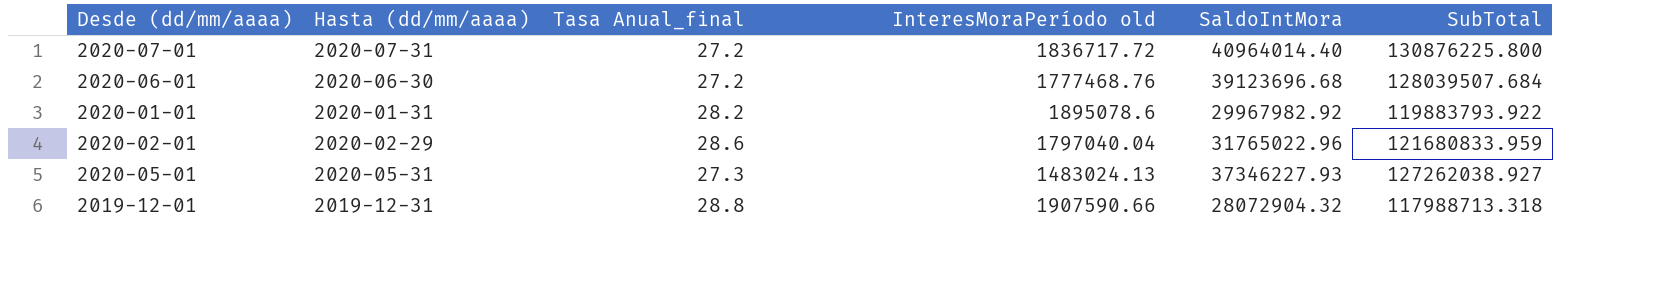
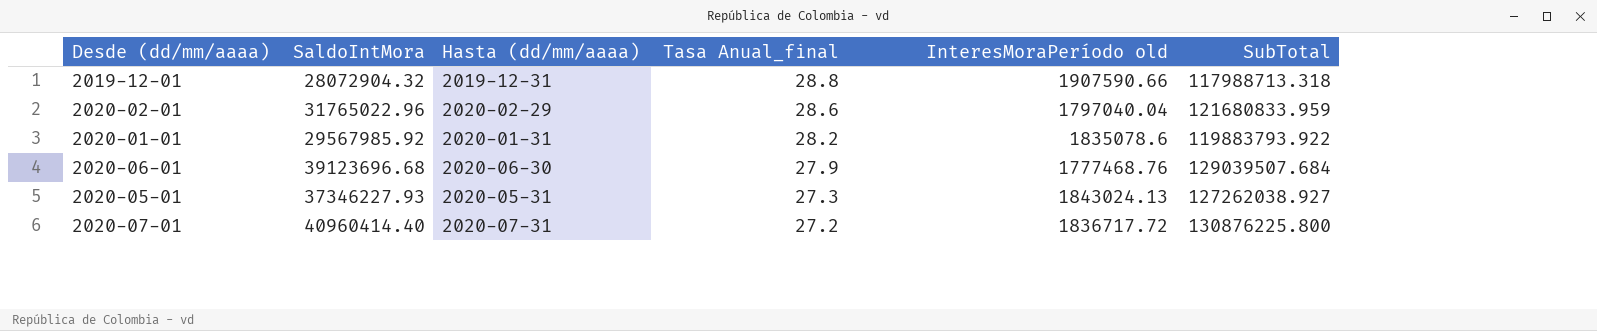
row order: none -> Tasa Anual_final descending
column SaldoIntMora | position: 5 -> 2
2020-01-01 | SaldoIntMora: 29967982.92 -> 29567985.92
2020-01-01 | InteresMoraPeríodo old: 1895078.6 -> 1835078.6
2020-06-01 | Tasa Anual_final: 27.2 -> 27.9
2020-06-01 | SubTotal: 128039507.684 -> 129039507.684
2020-05-01 | InteresMoraPeríodo old: 1483024.13 -> 1843024.13
2020-07-01 | SaldoIntMora: 40964014.40 -> 40960414.40

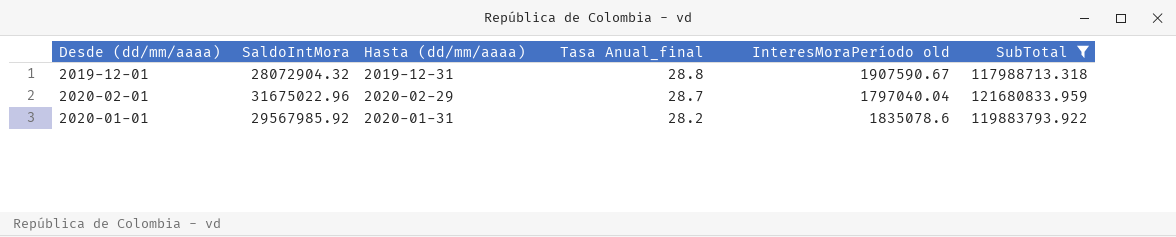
filter: none -> SubTotal <= 121680833.959
2019-12-01 | InteresMoraPeríodo old: 1907590.66 -> 1907590.67
2020-02-01 | SaldoIntMora: 31765022.96 -> 31675022.96
2020-02-01 | Tasa Anual_final: 28.6 -> 28.7

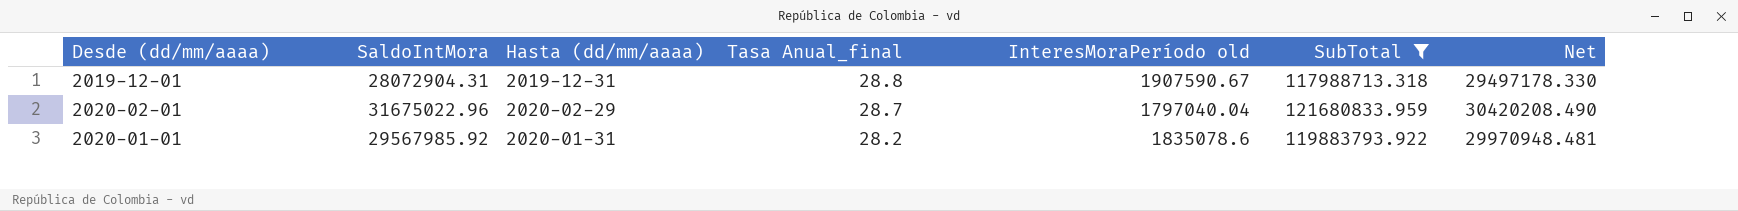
column Net | formula: none -> [SubTotal] * 0.25
2019-12-01 | SaldoIntMora: 28072904.32 -> 28072904.31

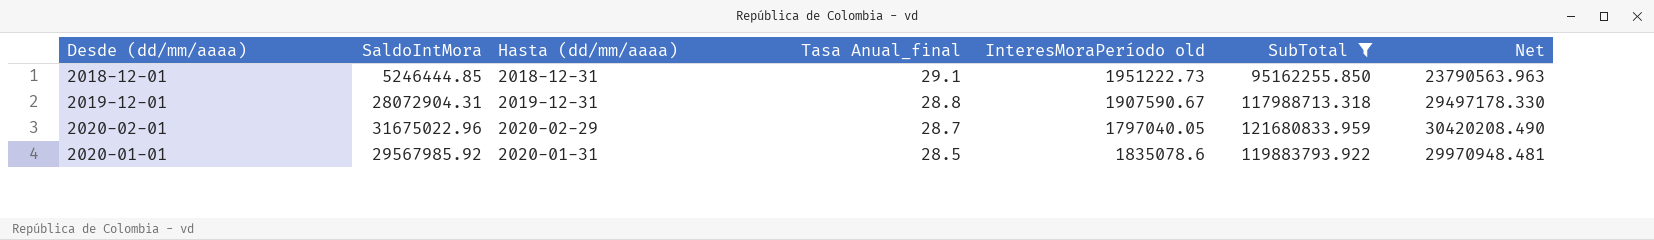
row 2018-12-01: none -> 5246444.85 | 2018-12-31 | 29.1 | 1951222.73 | 95162255.850 | 23790563.963
2020-02-01 | InteresMoraPeríodo old: 1797040.04 -> 1797040.05
2020-01-01 | Tasa Anual_final: 28.2 -> 28.5

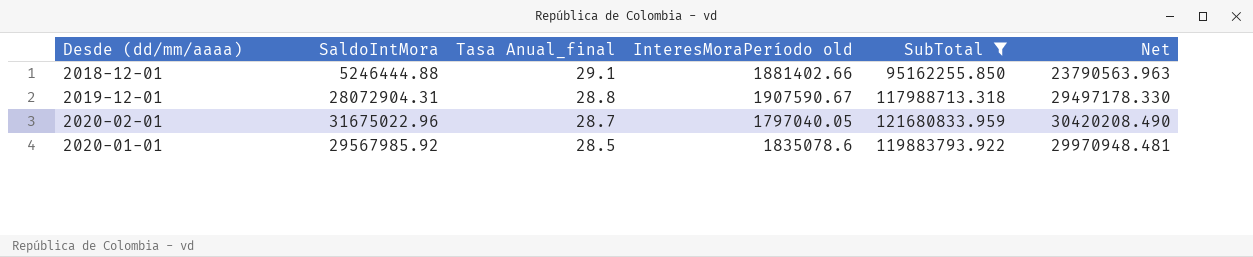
column Hasta (dd/mm/aaaa) | position: 3 -> none
2018-12-01 | SaldoIntMora: 5246444.85 -> 5246444.88
2018-12-01 | InteresMoraPeríodo old: 1951222.73 -> 1881402.66

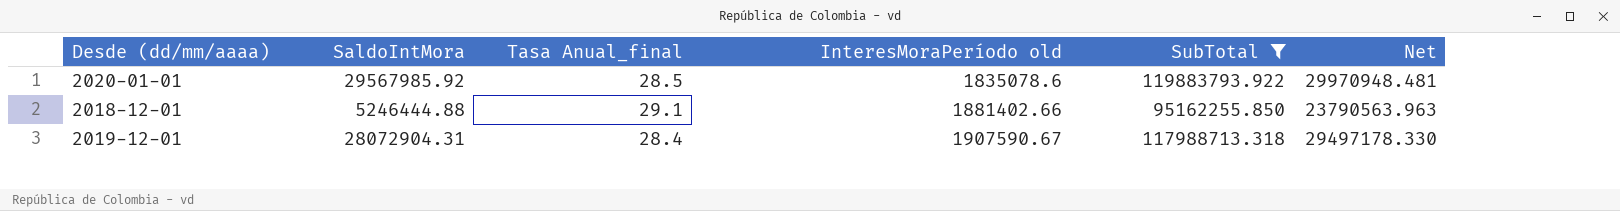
row order: Tasa Anual_final descending -> InteresMoraPeríodo old ascending
row 2020-02-01: 31675022.96 | 28.7 | 1797040.05 | 121680833.959 | 30420208.490 -> none
2019-12-01 | Tasa Anual_final: 28.8 -> 28.4

